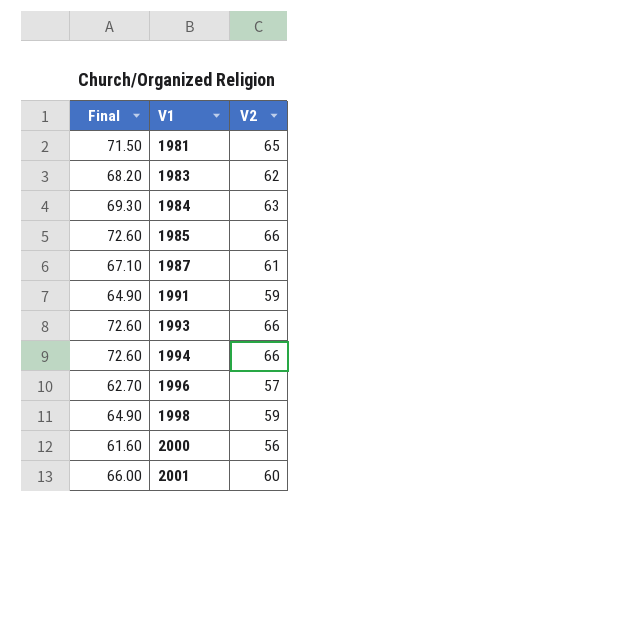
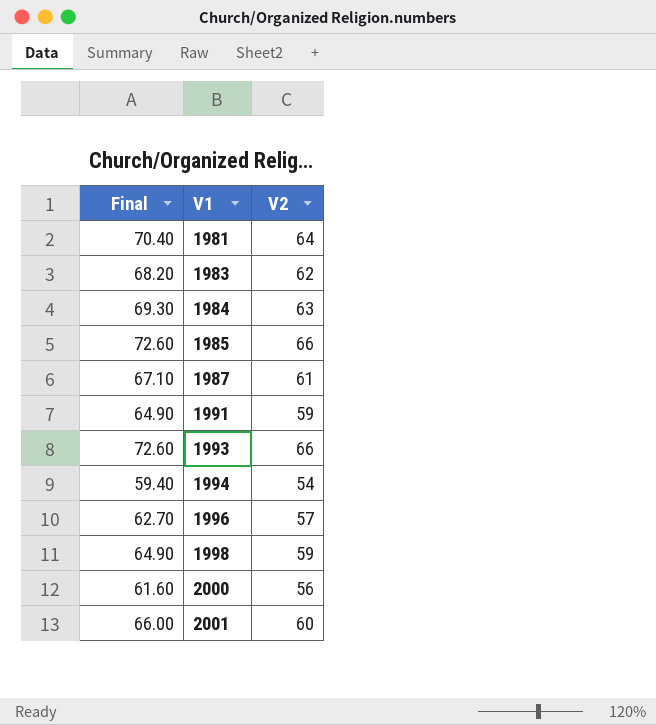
1981 | Final: 71.50 -> 70.40
1981 | V2: 65 -> 64
1994 | Final: 72.60 -> 59.40
1994 | V2: 66 -> 54

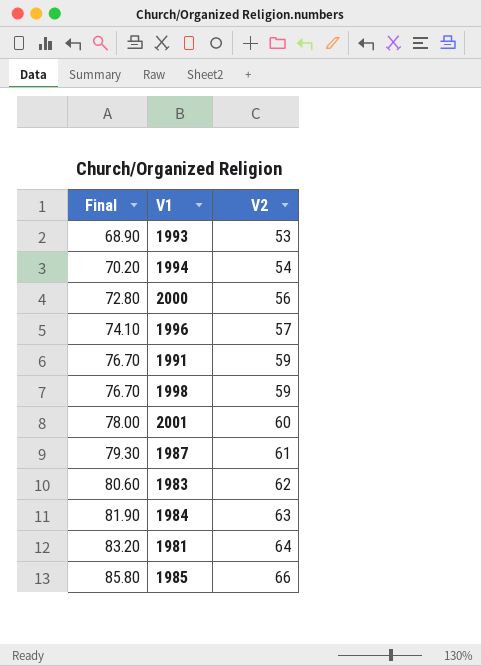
row order: V1 ascending -> Final ascending
column Final | formula: [V2] * 1.1 -> [V2] * 1.3
1993 | V2: 66 -> 53

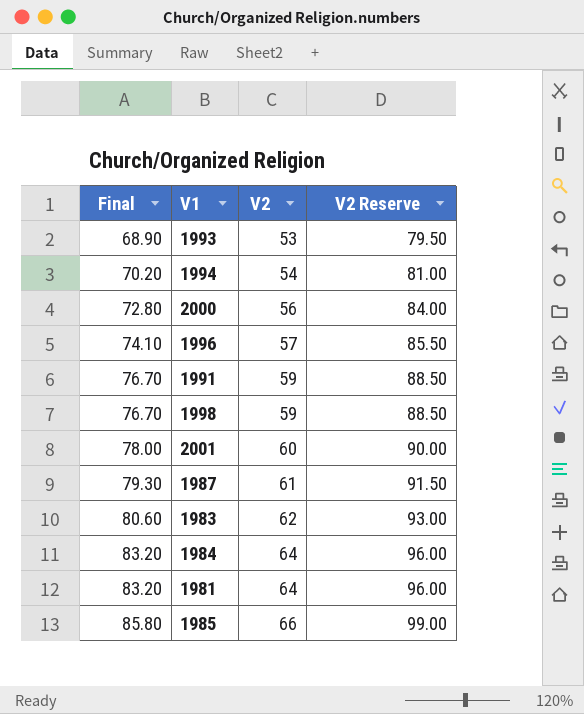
column V2 Reserve | formula: none -> [V2] * 1.5
1984 | Final: 81.90 -> 83.20
1984 | V2: 63 -> 64

